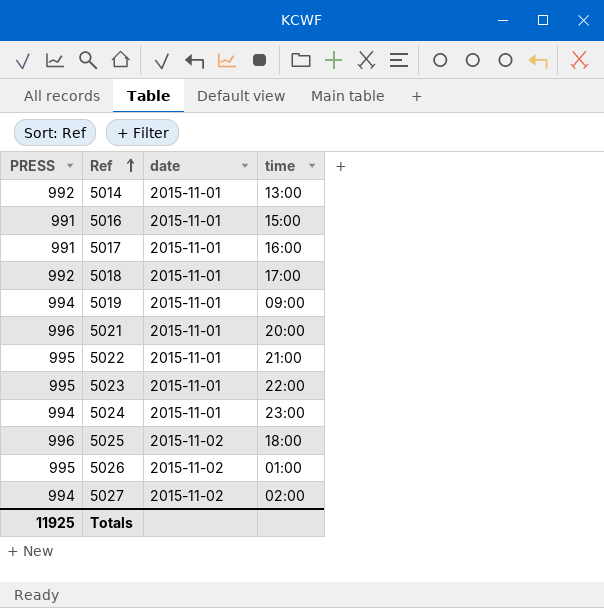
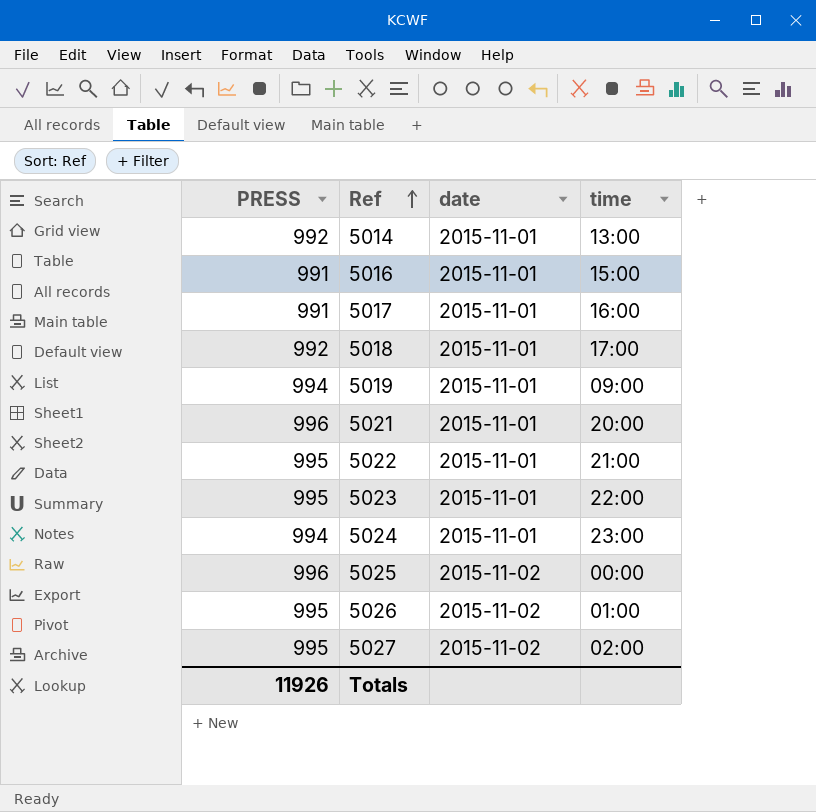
5025 | time: 18:00 -> 00:00
5027 | PRESS: 994 -> 995
Totals | PRESS: 11925 -> 11926

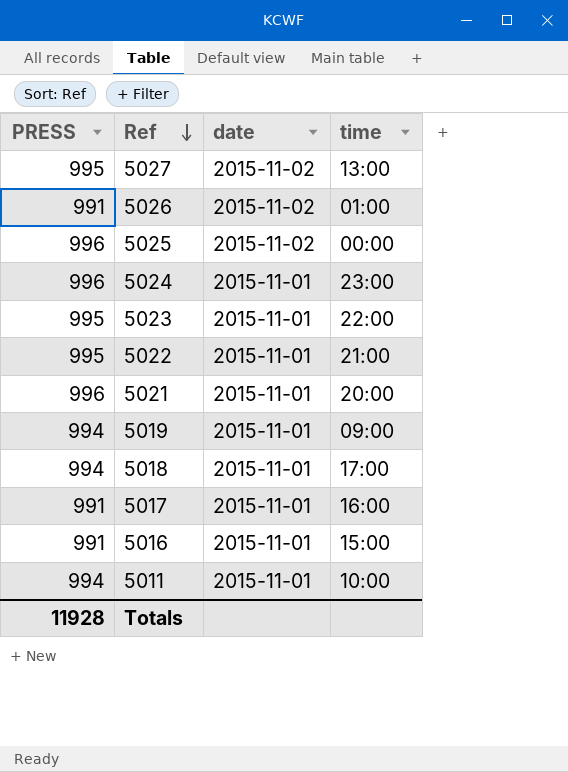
row order: Ref ascending -> Ref descending
row 5014: 992 | 2015-11-01 | 13:00 -> none
5027 | time: 02:00 -> 13:00
5026 | PRESS: 995 -> 991
5024 | PRESS: 994 -> 996
5018 | PRESS: 992 -> 994
row 5011: none -> 994 | 2015-11-01 | 10:00
Totals | PRESS: 11926 -> 11928

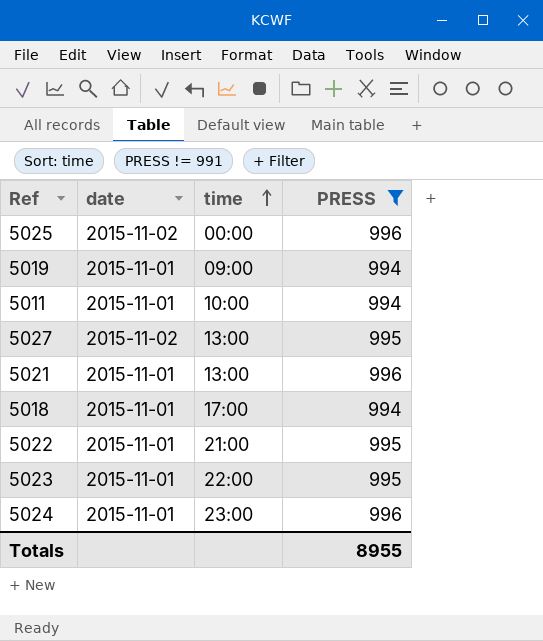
filter: none -> PRESS != 991
row order: Ref descending -> time ascending
column PRESS | position: 1 -> 4
5021 | time: 20:00 -> 13:00
Totals | PRESS: 11928 -> 8955

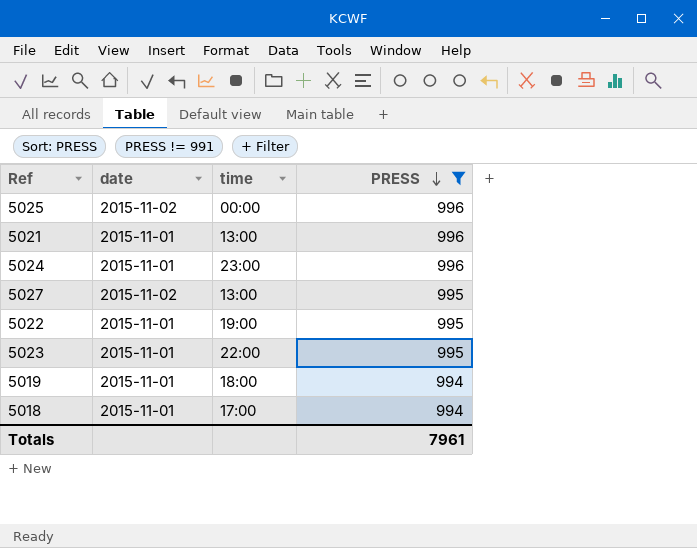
row order: time ascending -> PRESS descending
row 5011: 2015-11-01 | 10:00 | 994 -> none
5022 | time: 21:00 -> 19:00
5019 | time: 09:00 -> 18:00
Totals | PRESS: 8955 -> 7961

